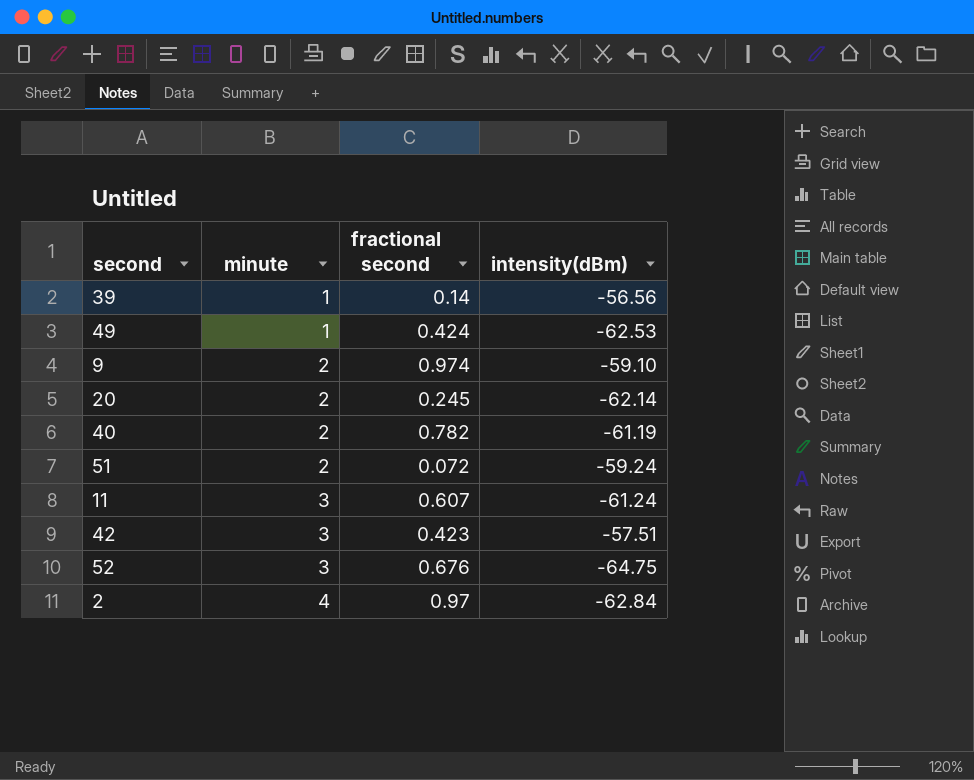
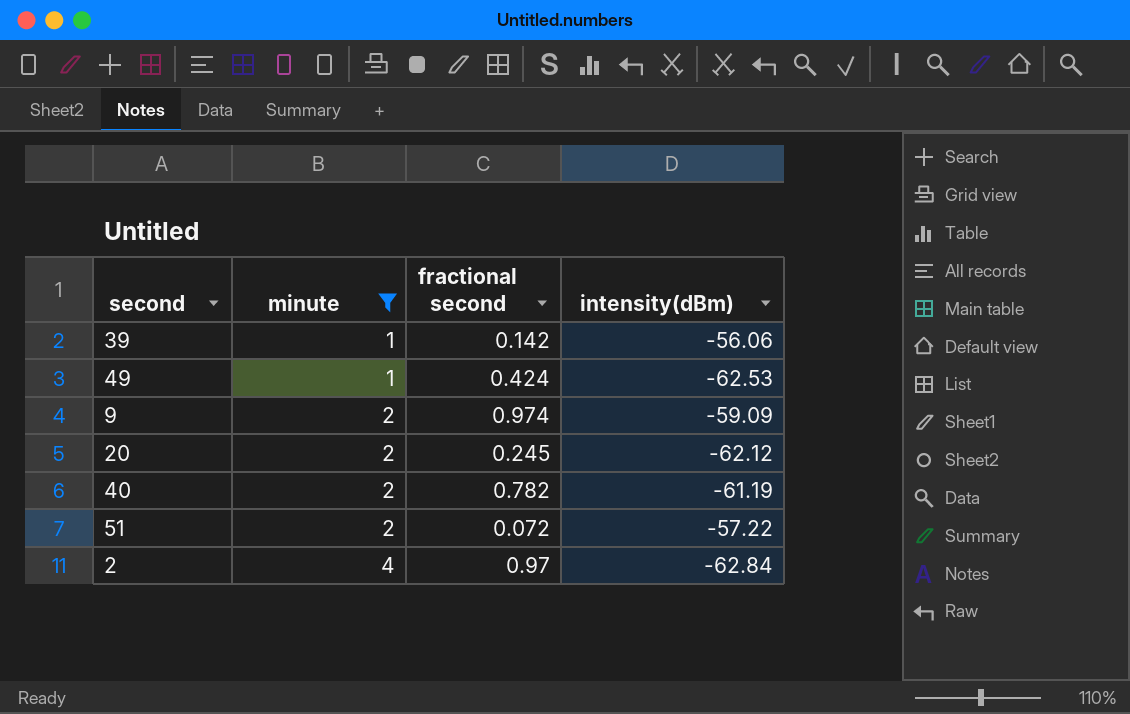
filter: none -> minute != 3
39 | fractional second: 0.14 -> 0.142
39 | intensity(dBm): -56.56 -> -56.06
9 | intensity(dBm): -59.10 -> -59.09
20 | intensity(dBm): -62.14 -> -62.12
51 | intensity(dBm): -59.24 -> -57.22

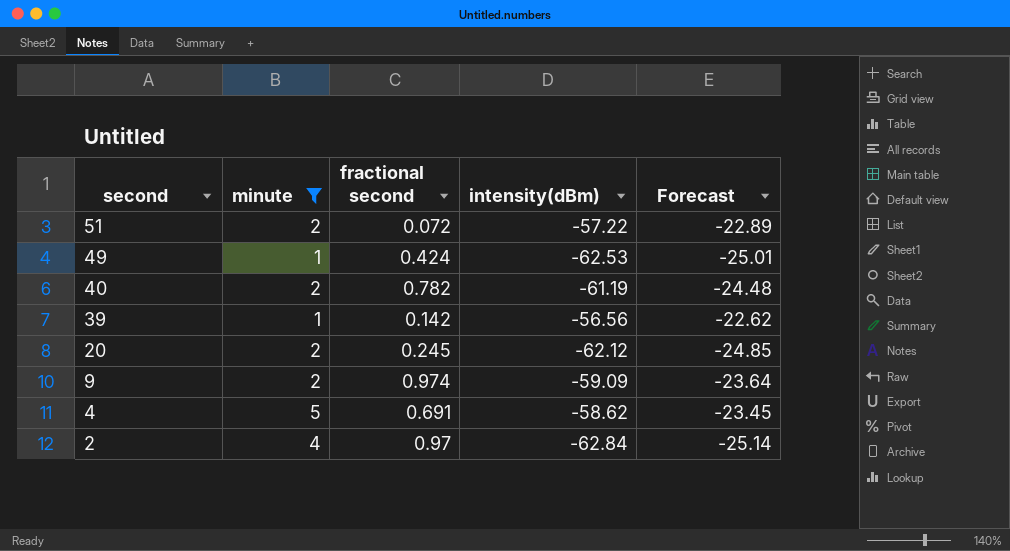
row order: minute ascending -> second descending
column Forecast | formula: none -> [intensity(dBm)] * 0.4
39 | intensity(dBm): -56.06 -> -56.56
row 4: none -> 5 | 0.691 | -58.62 | -23.45

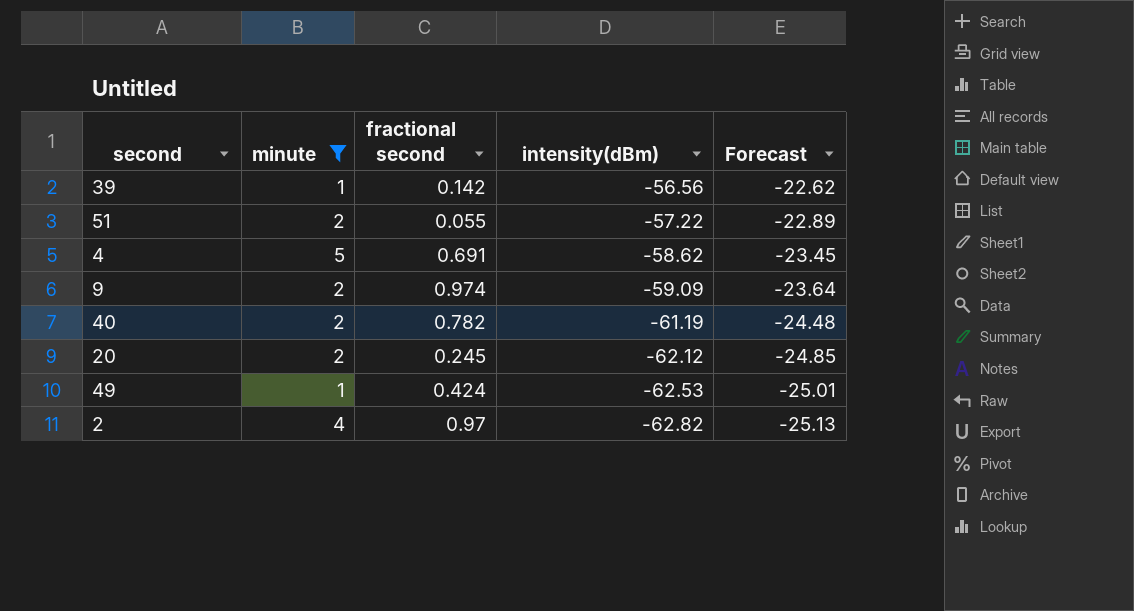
row order: second descending -> intensity(dBm) descending
51 | fractional second: 0.072 -> 0.055
2 | intensity(dBm): -62.84 -> -62.82
2 | Forecast: -25.14 -> -25.13

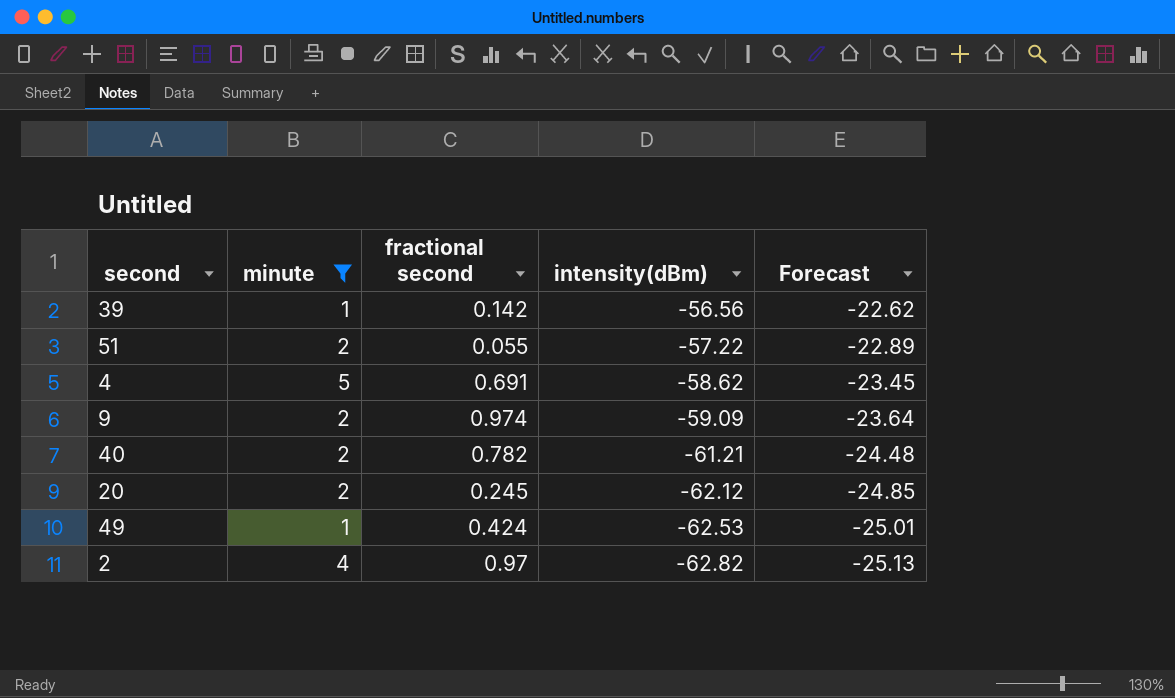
40 | intensity(dBm): -61.19 -> -61.21

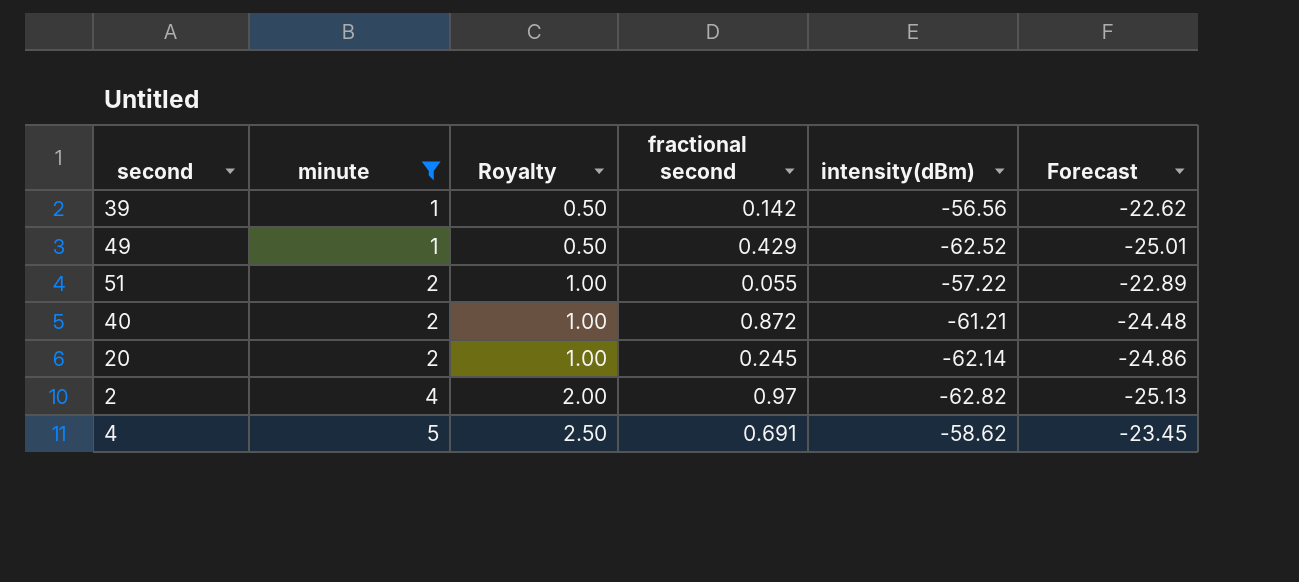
row order: intensity(dBm) descending -> minute ascending
column Royalty | formula: none -> [minute] * 0.5
row 9: 2 | 0.974 | -59.09 | -23.64 -> none
49 | fractional second: 0.424 -> 0.429
49 | intensity(dBm): -62.53 -> -62.52
40 | fractional second: 0.782 -> 0.872
20 | intensity(dBm): -62.12 -> -62.14
20 | Forecast: -24.85 -> -24.86

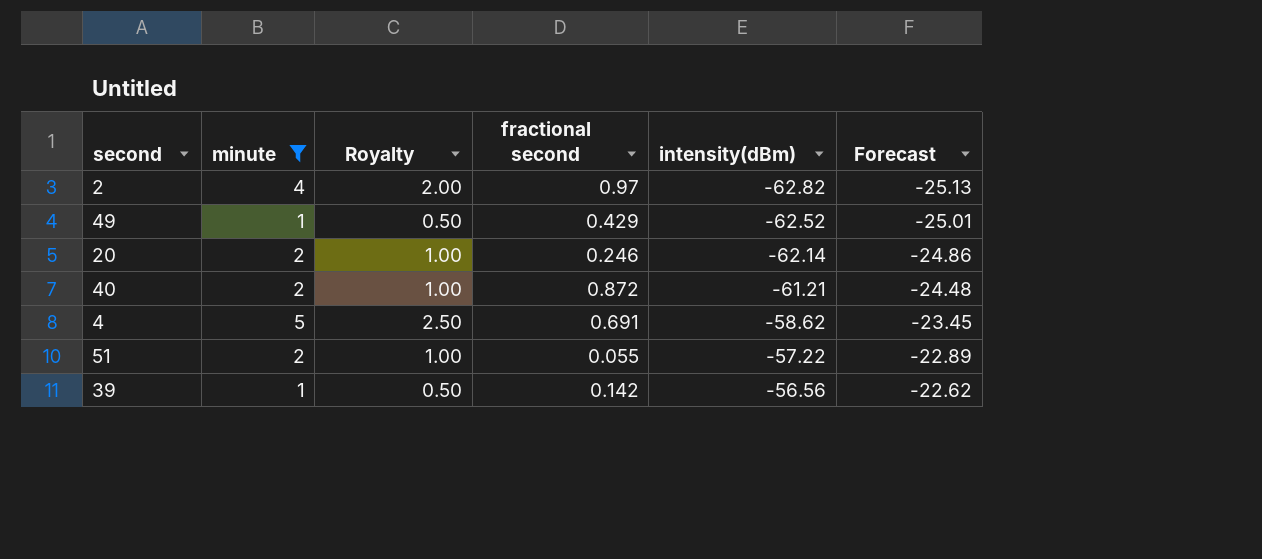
row order: minute ascending -> intensity(dBm) ascending
20 | fractional second: 0.245 -> 0.246

